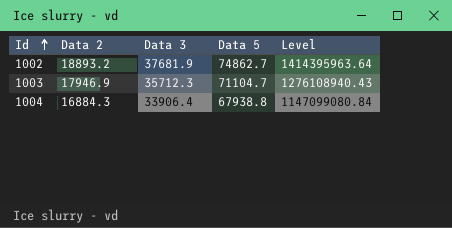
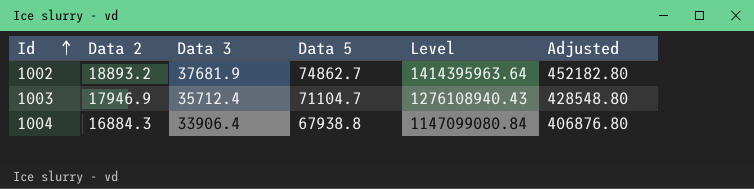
column Adjusted | formula: none -> [Data 3] * 12
1003 | Data 3: 35712.3 -> 35712.4

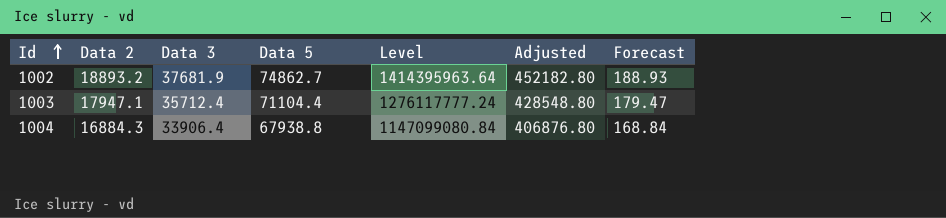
column Forecast | formula: none -> [Data 2] * 0.01
1003 | Data 2: 17946.9 -> 17947.1
1003 | Data 5: 71104.7 -> 71104.4
1003 | Level: 1276108940.43 -> 1276117777.24

